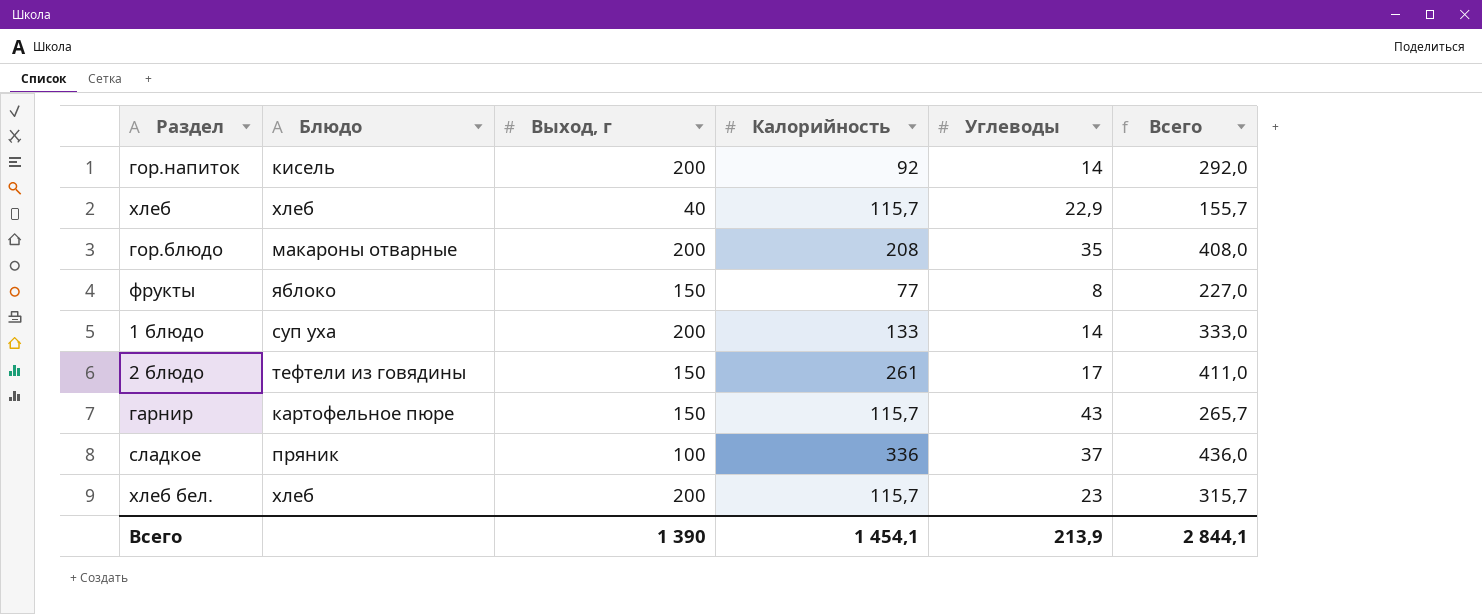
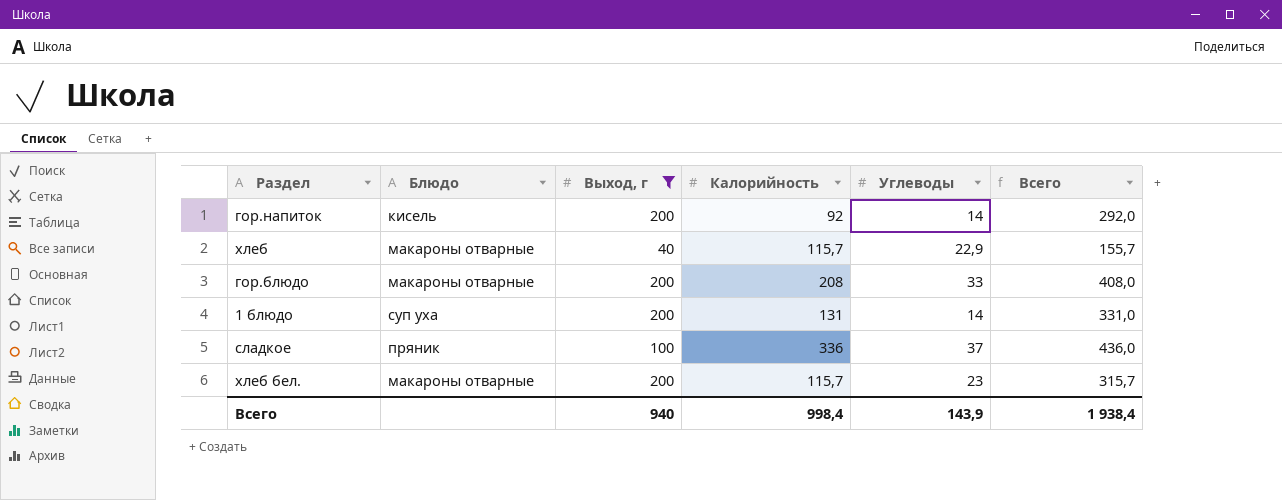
filter: none -> Выход, г != 150
хлеб | Блюдо: хлеб -> макароны отварные
гор.блюдо | Углеводы: 35 -> 33
1 блюдо | Калорийность: 133 -> 131
1 блюдо | Всего: 333,0 -> 331,0
хлеб бел. | Блюдо: хлеб -> макароны отварные
Всего | Выход, г: 1 390 -> 940
Всего | Калорийность: 1 454,1 -> 998,4
Всего | Углеводы: 213,9 -> 143,9
Всего | Всего: 2 844,1 -> 1 938,4

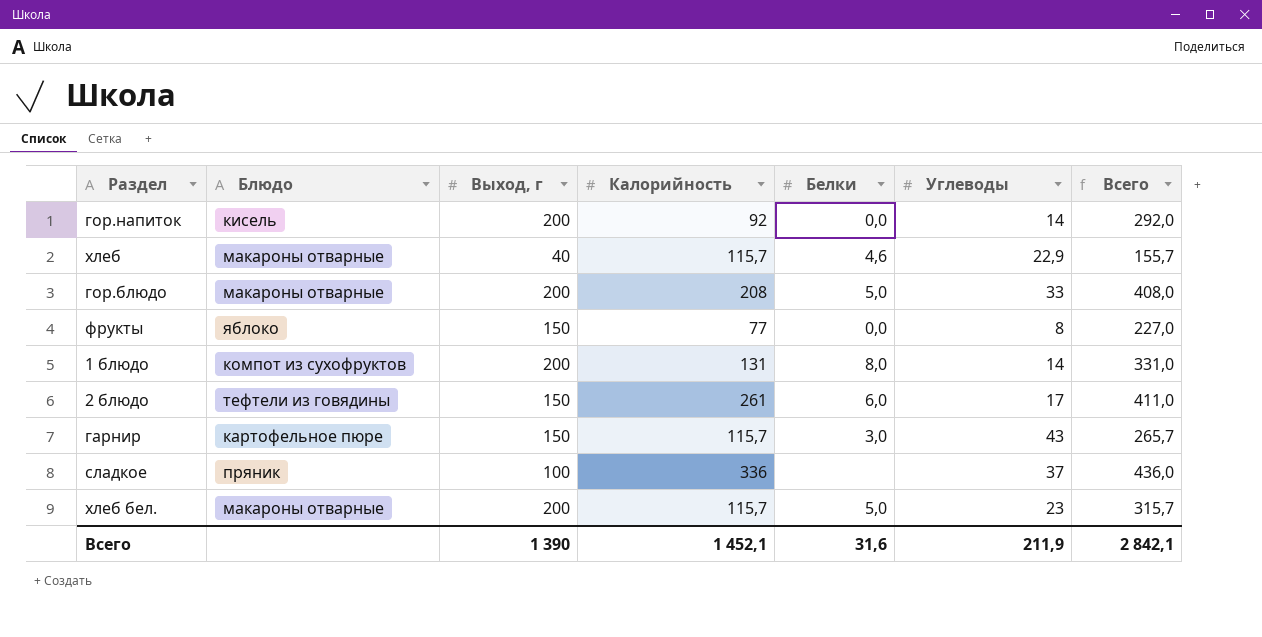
filter: Выход, г != 150 -> none
column Белки | position: none -> 5
1 блюдо | Блюдо: суп уха -> компот из сухофруктов
Всего | Выход, г: 940 -> 1 390
Всего | Калорийность: 998,4 -> 1 452,1
Всего | Углеводы: 143,9 -> 211,9
Всего | Всего: 1 938,4 -> 2 842,1

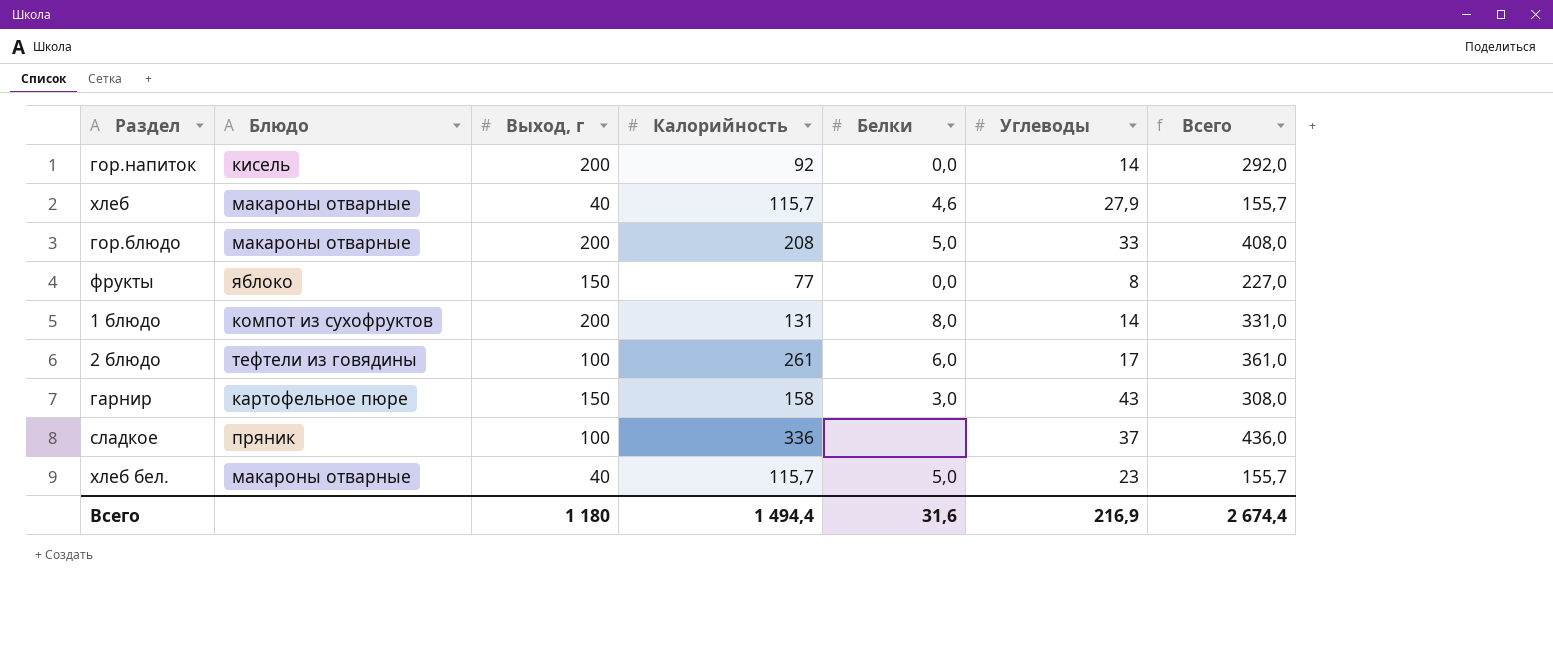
хлеб | Углеводы: 22,9 -> 27,9
2 блюдо | Выход, г: 150 -> 100
2 блюдо | Всего: 411,0 -> 361,0
гарнир | Калорийность: 115,7 -> 158
гарнир | Всего: 265,7 -> 308,0
хлеб бел. | Выход, г: 200 -> 40
хлеб бел. | Всего: 315,7 -> 155,7
Всего | Выход, г: 1 390 -> 1 180
Всего | Калорийность: 1 452,1 -> 1 494,4
Всего | Углеводы: 211,9 -> 216,9
Всего | Всего: 2 842,1 -> 2 674,4

